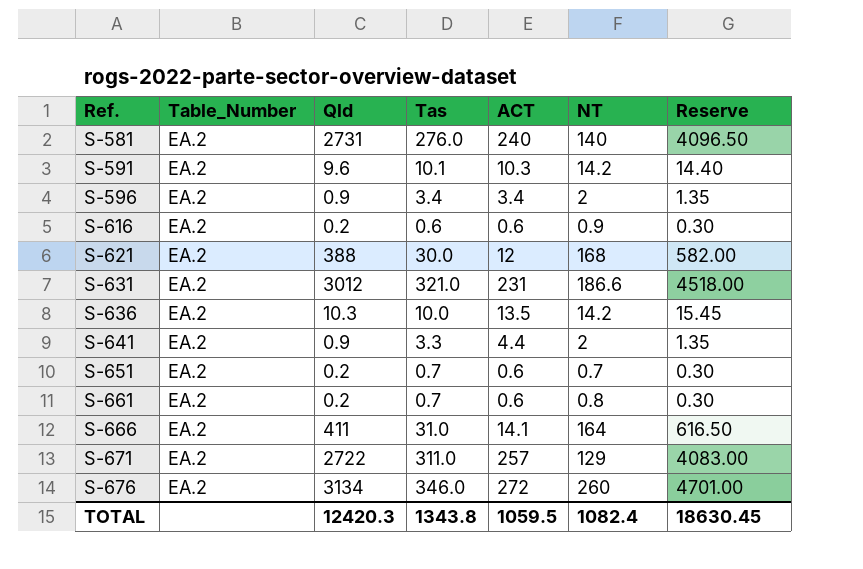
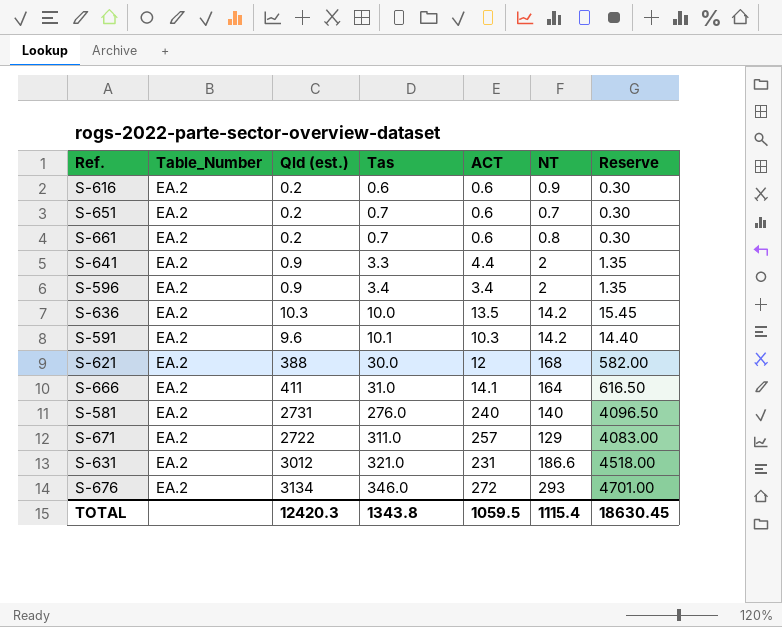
row order: Ref. ascending -> Tas ascending
column name: Qld -> Qld (est.)
S-676 | NT: 260 -> 293
TOTAL | NT: 1082.4 -> 1115.4

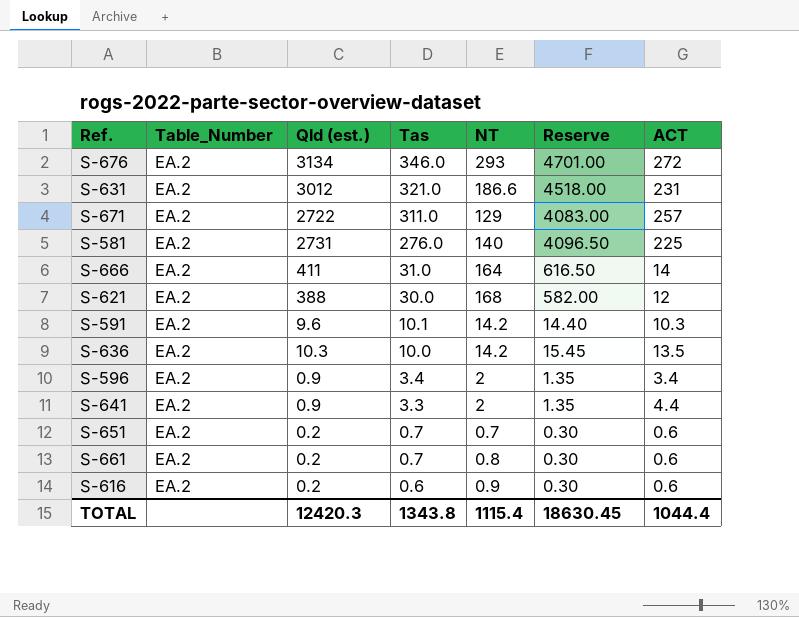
row order: Tas ascending -> Tas descending
column ACT | position: 5 -> 7
S-581 | ACT: 240 -> 225
S-666 | ACT: 14.1 -> 14
TOTAL | ACT: 1059.5 -> 1044.4

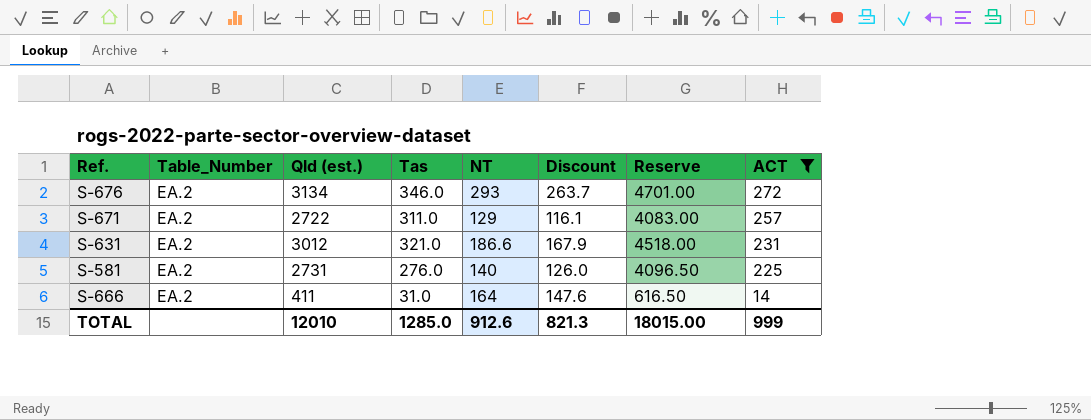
filter: none -> ACT >= 14
row order: Tas descending -> ACT descending
column Discount | formula: none -> [NT] * 0.9
TOTAL | Qld (est.): 12420.3 -> 12010
TOTAL | Tas: 1343.8 -> 1285.0
TOTAL | NT: 1115.4 -> 912.6
TOTAL | Reserve: 18630.45 -> 18015.00
TOTAL | ACT: 1044.4 -> 999

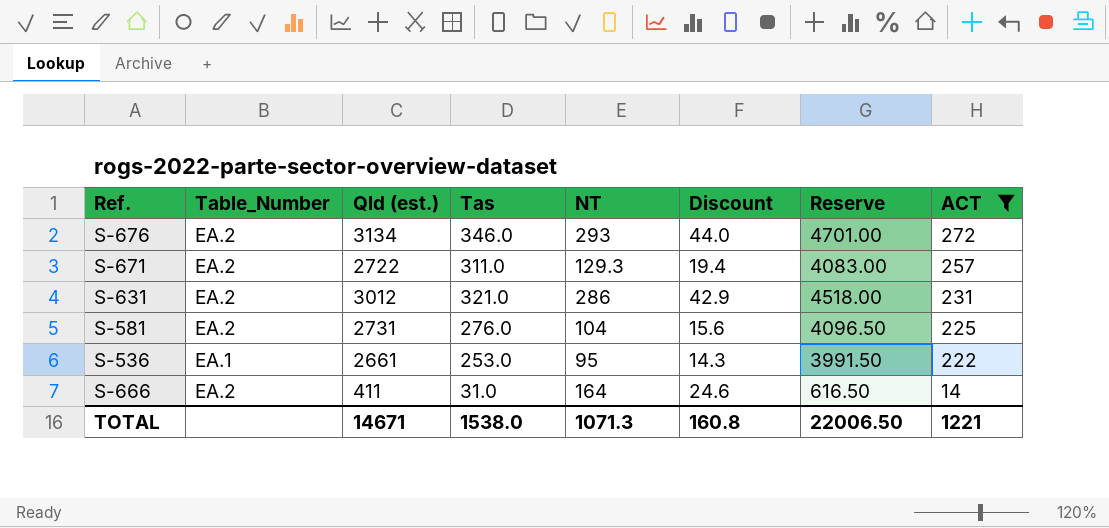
column Discount | formula: [NT] * 0.9 -> [NT] * 0.15
S-671 | NT: 129 -> 129.3
S-631 | NT: 186.6 -> 286
S-581 | NT: 140 -> 104
row S-536: none -> EA.1 | 2661 | 253.0 | 95 | 14.3 | 3991.50 | 222
TOTAL | Qld (est.): 12010 -> 14671
TOTAL | Tas: 1285.0 -> 1538.0
TOTAL | NT: 912.6 -> 1071.3
TOTAL | Discount: 821.3 -> 160.8
TOTAL | Reserve: 18015.00 -> 22006.50
TOTAL | ACT: 999 -> 1221

